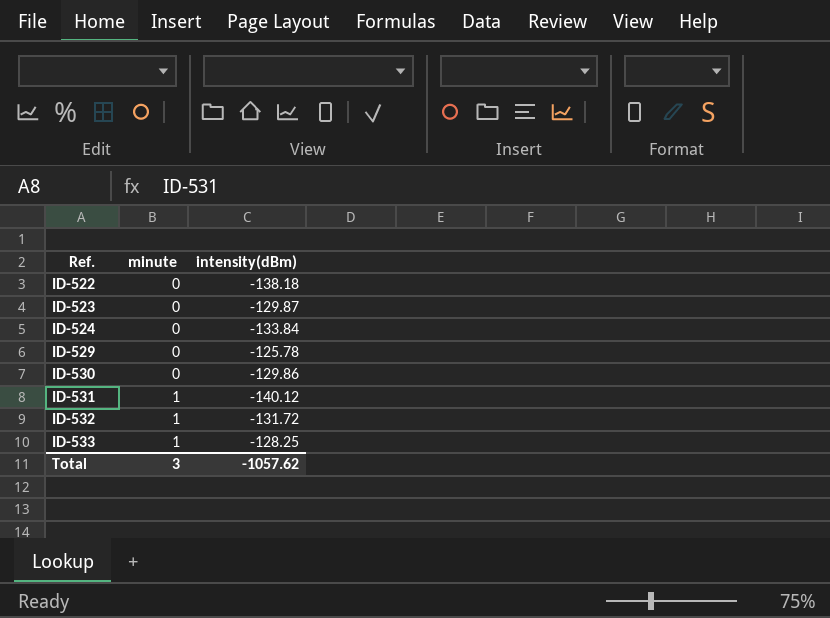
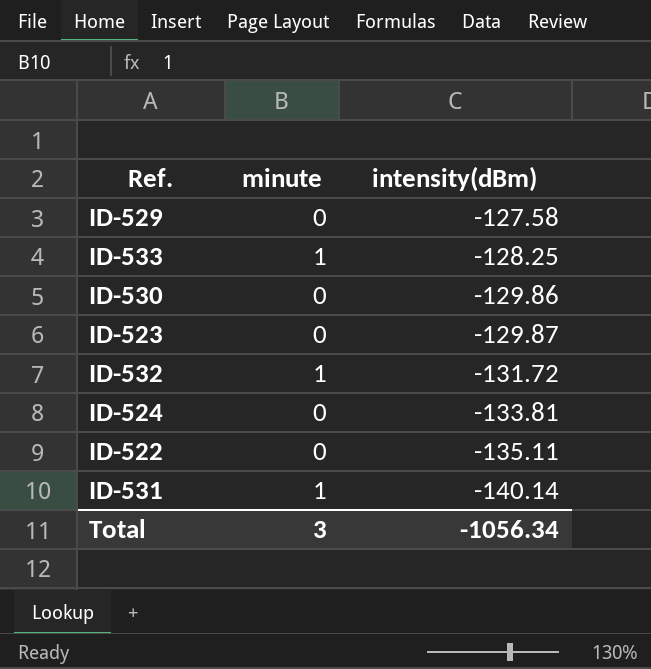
row order: Ref. ascending -> intensity(dBm) descending
ID-529 | intensity(dBm): -125.78 -> -127.58
ID-524 | intensity(dBm): -133.84 -> -133.81
ID-522 | intensity(dBm): -138.18 -> -135.11
ID-531 | intensity(dBm): -140.12 -> -140.14
Total | intensity(dBm): -1057.62 -> -1056.34

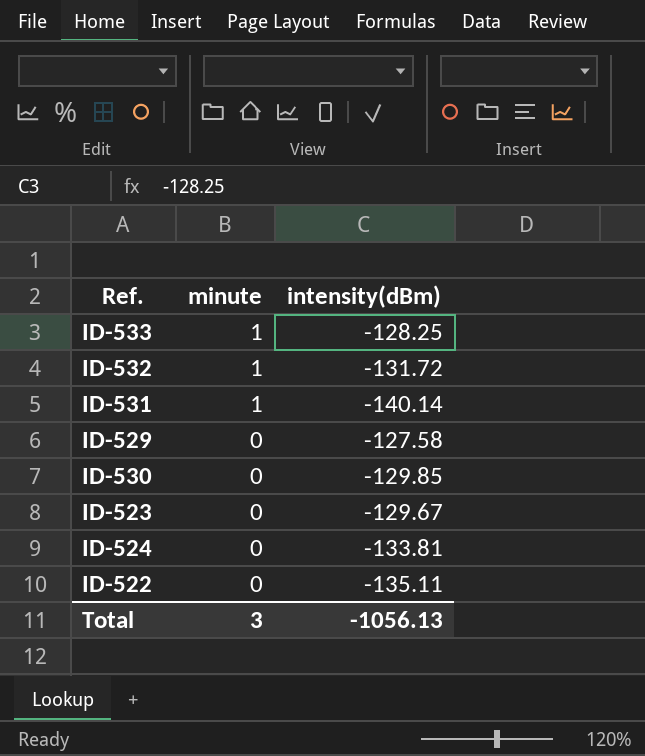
row order: intensity(dBm) descending -> minute descending
ID-530 | intensity(dBm): -129.86 -> -129.85
ID-523 | intensity(dBm): -129.87 -> -129.67
Total | intensity(dBm): -1056.34 -> -1056.13

